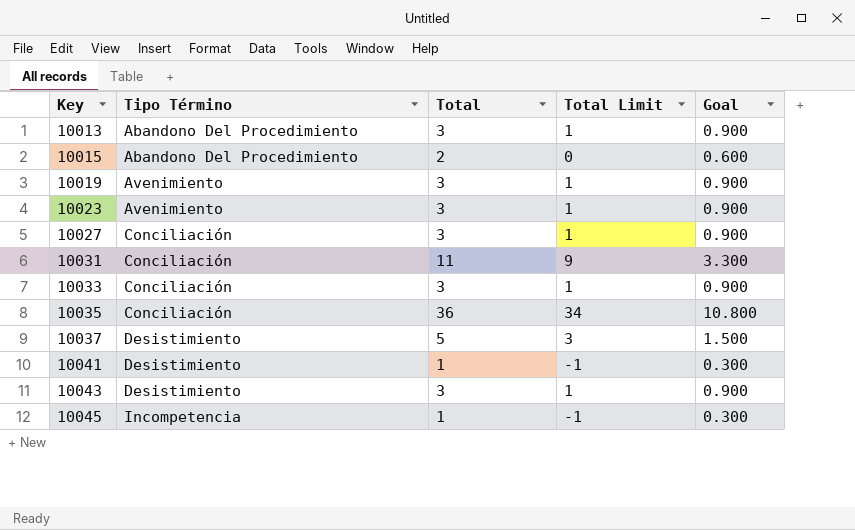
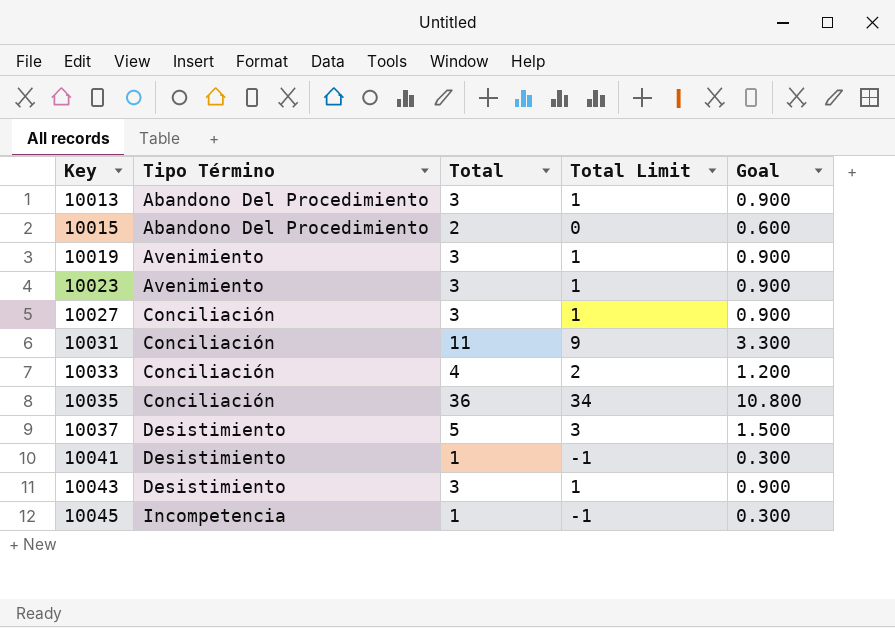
10033 | Total: 3 -> 4
10033 | Total Limit: 1 -> 2
10033 | Goal: 0.900 -> 1.200

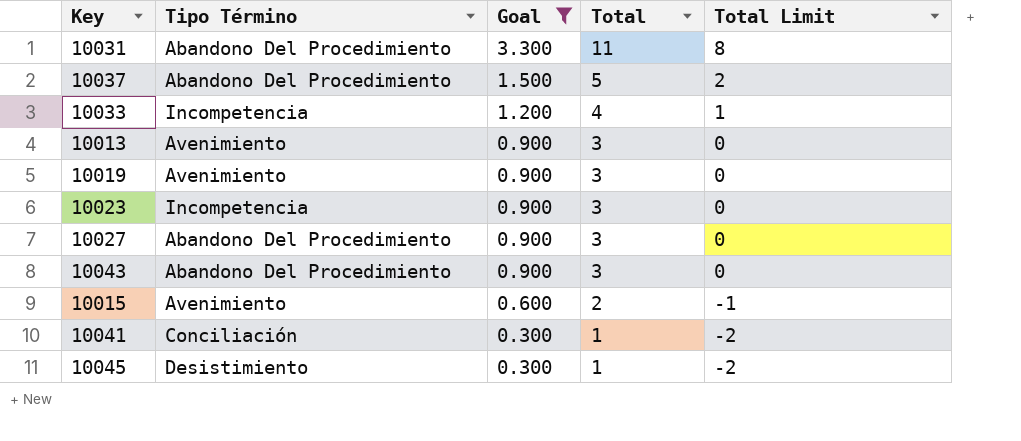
filter: none -> Goal != 10.800
row order: Key ascending -> Goal descending
column Goal | position: 5 -> 3
column Total Limit | formula: [Total] - 2 -> [Total] - 3
10031 | Tipo Término: Conciliación -> Abandono Del Procedimiento
10037 | Tipo Término: Desistimiento -> Abandono Del Procedimiento
10033 | Tipo Término: Conciliación -> Incompetencia
10013 | Tipo Término: Abandono Del Procedimiento -> Avenimiento
10023 | Tipo Término: Avenimiento -> Incompetencia
10027 | Tipo Término: Conciliación -> Abandono Del Procedimiento
10043 | Tipo Término: Desistimiento -> Abandono Del Procedimiento
10015 | Tipo Término: Abandono Del Procedimiento -> Avenimiento
10041 | Tipo Término: Desistimiento -> Conciliación
10045 | Tipo Término: Incompetencia -> Desistimiento

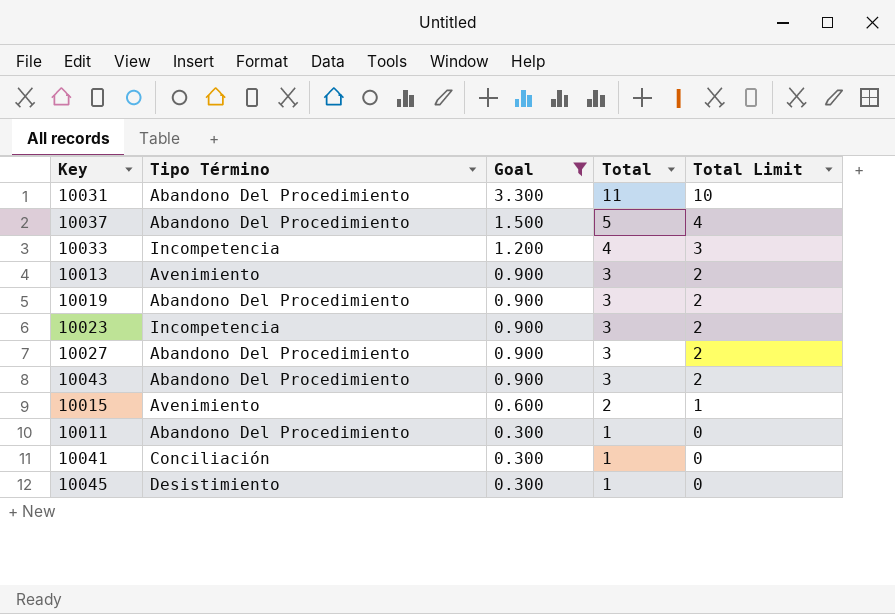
column Total Limit | formula: [Total] - 3 -> [Total] - 1
10019 | Tipo Término: Avenimiento -> Abandono Del Procedimiento
row 10011: none -> Abandono Del Procedimiento | 0.300 | 1 | 0

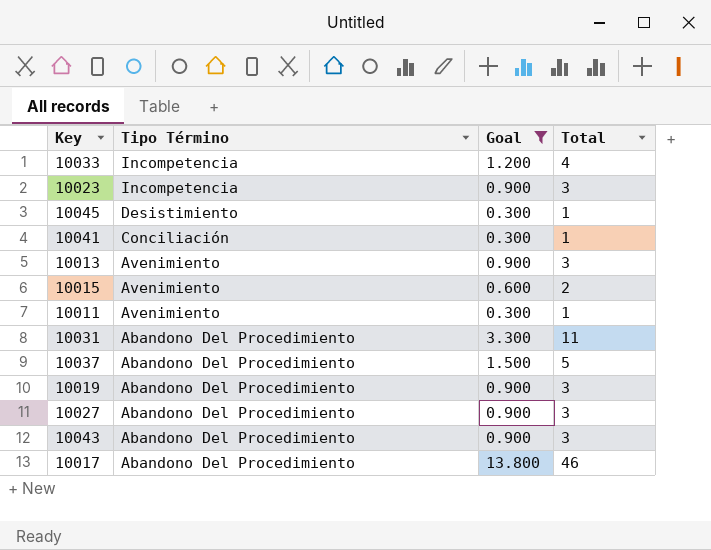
row order: Goal descending -> Tipo Término descending
column Total Limit | formula: [Total] - 1 -> none
10011 | Tipo Término: Abandono Del Procedimiento -> Avenimiento
row 10017: none -> Abandono Del Procedimiento | 13.800 | 46

